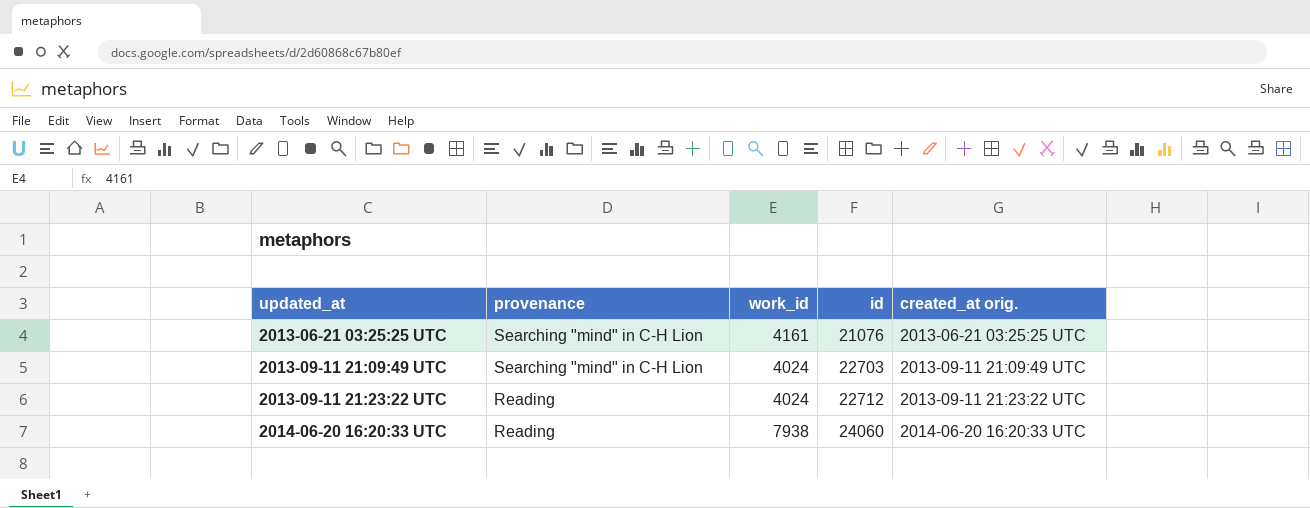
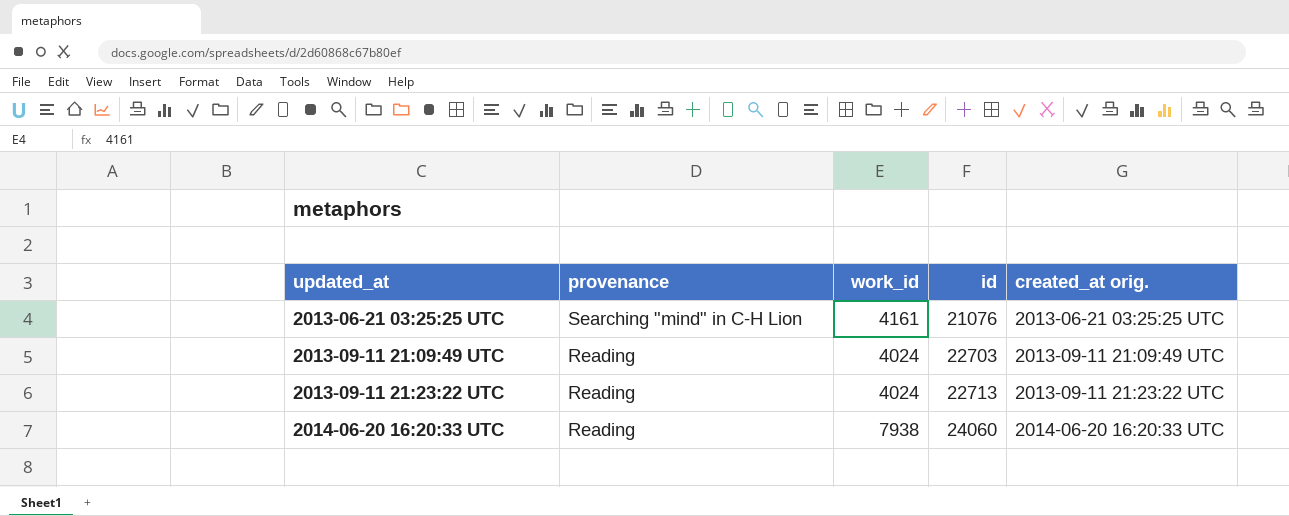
2013-09-11 21:09:49 UTC | provenance: Searching "mind" in C-H Lion -> Reading
2013-09-11 21:23:22 UTC | id: 22712 -> 22713

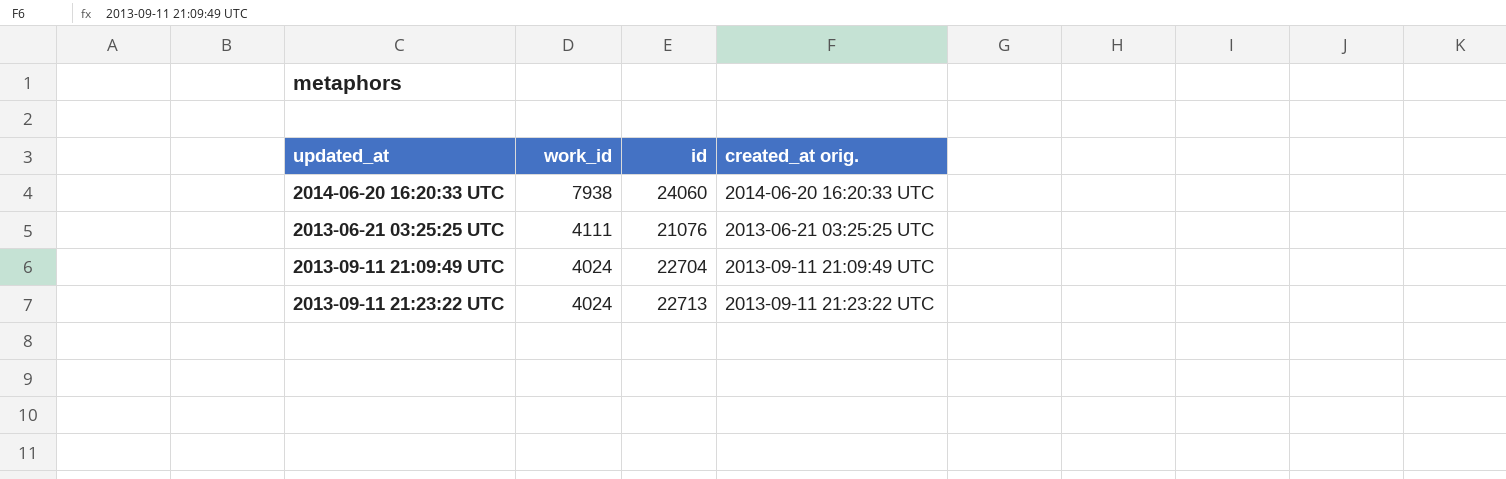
row order: updated_at ascending -> work_id descending
column provenance | position: 2 -> none
2013-06-21 03:25:25 UTC | work_id: 4161 -> 4111
2013-09-11 21:09:49 UTC | id: 22703 -> 22704

